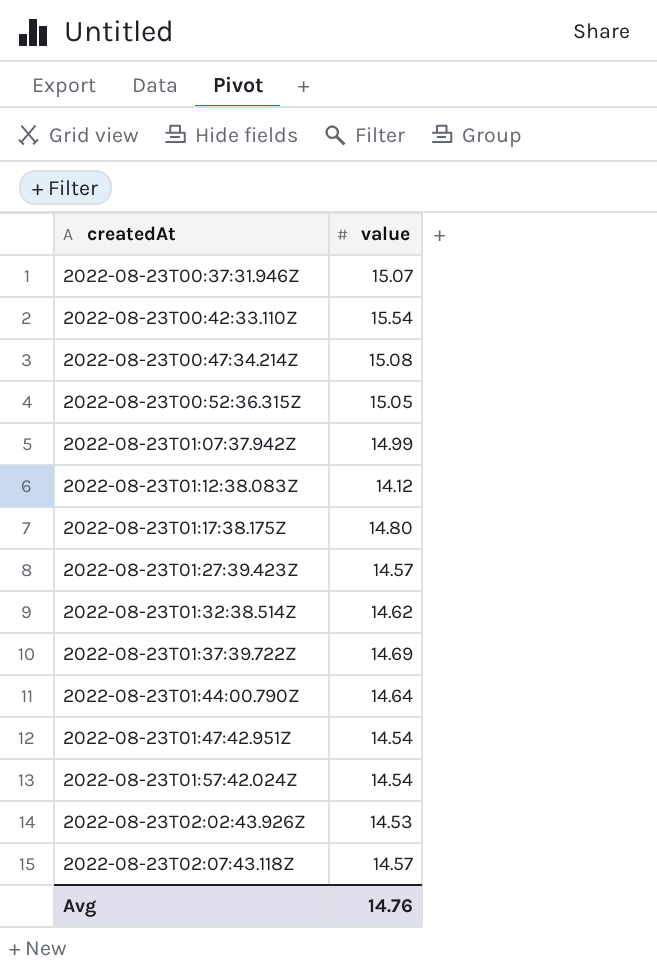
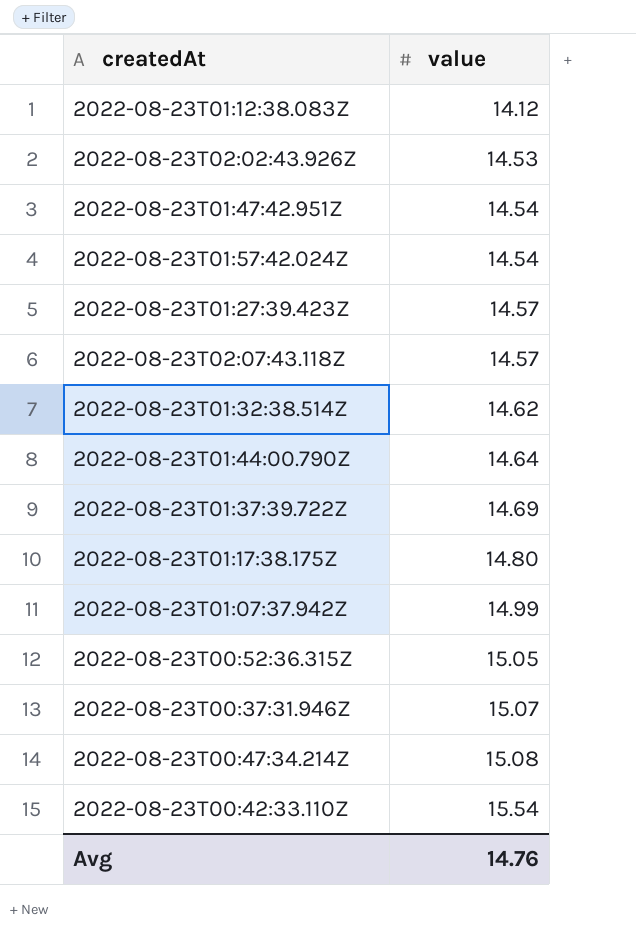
row order: createdAt ascending -> value ascending

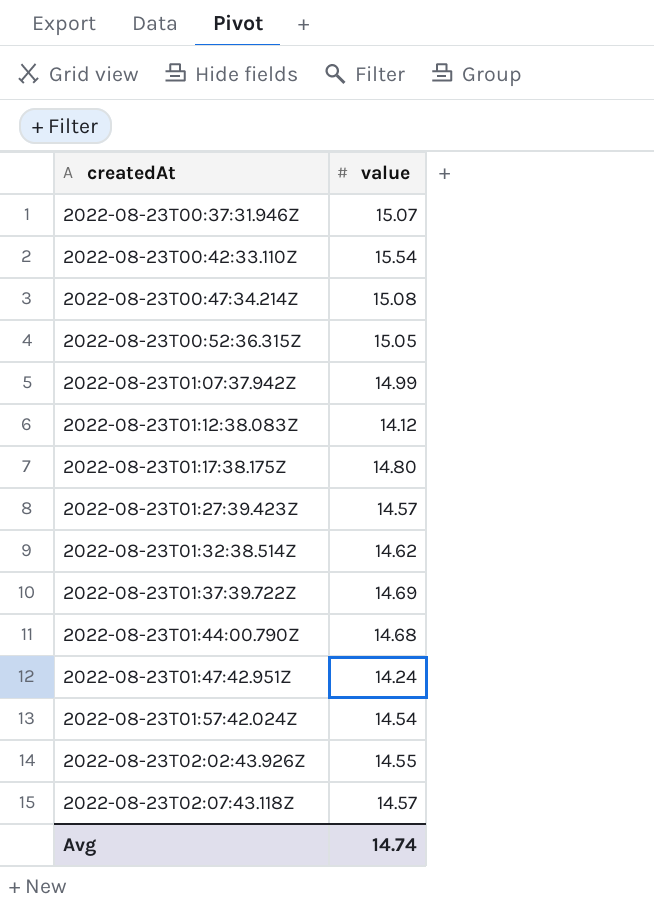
row order: value ascending -> createdAt ascending
2022-08-23T01:44:00.790Z | value: 14.64 -> 14.68
2022-08-23T01:47:42.951Z | value: 14.54 -> 14.24
2022-08-23T02:02:43.926Z | value: 14.53 -> 14.55
Avg | value: 14.76 -> 14.74

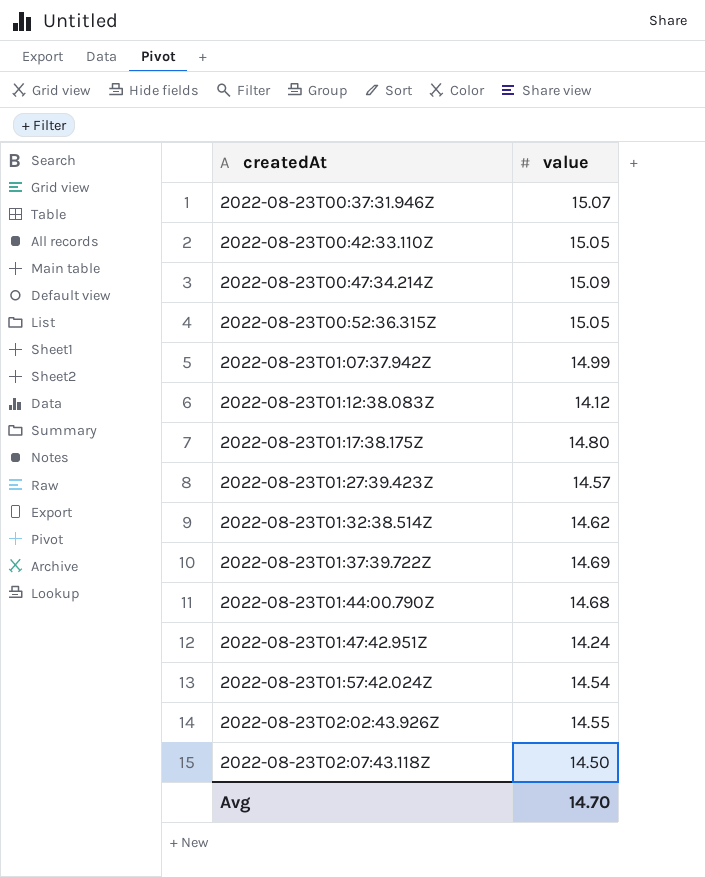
2022-08-23T00:42:33.110Z | value: 15.54 -> 15.05
2022-08-23T00:47:34.214Z | value: 15.08 -> 15.09
2022-08-23T02:07:43.118Z | value: 14.57 -> 14.50
Avg | value: 14.74 -> 14.70

